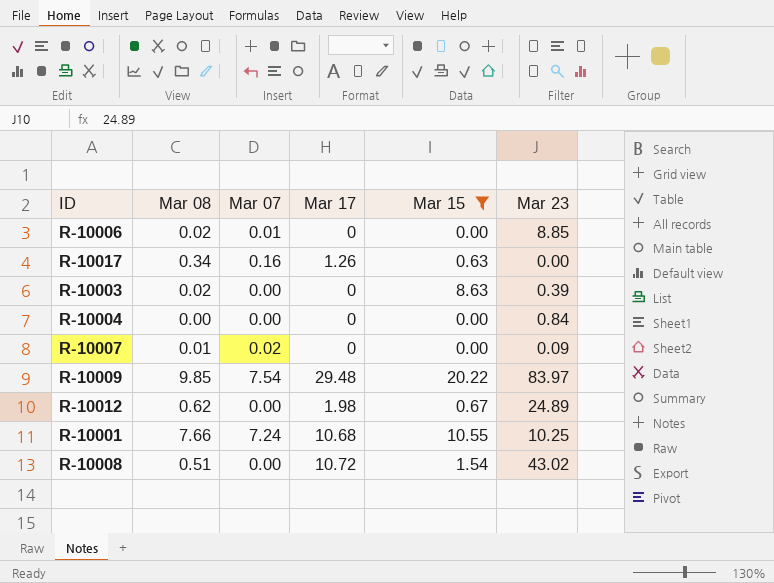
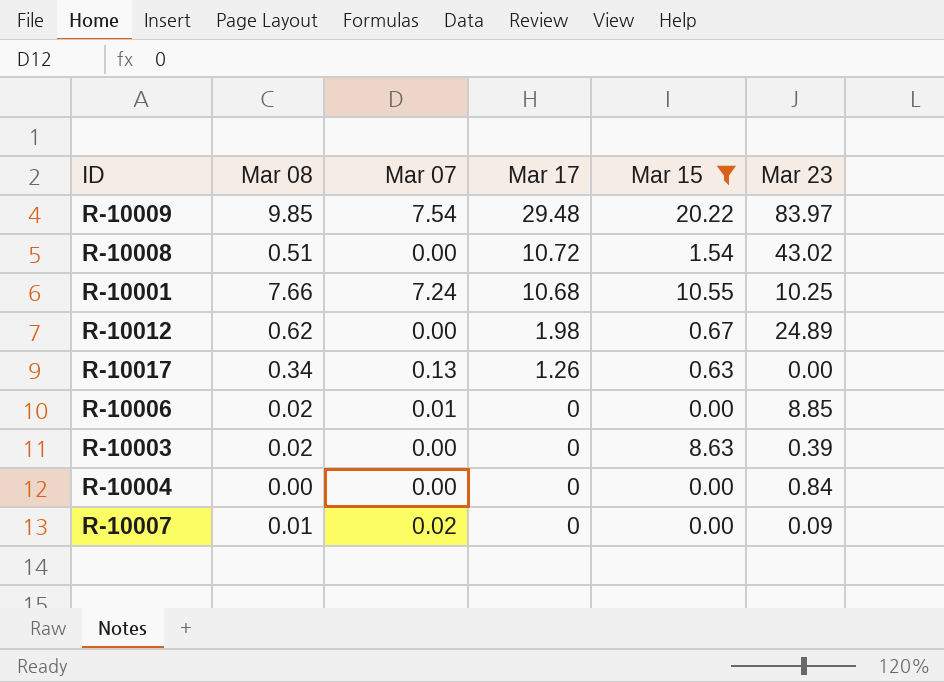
row order: none -> Mar 17 descending
R-10017 | Mar 07: 0.16 -> 0.13

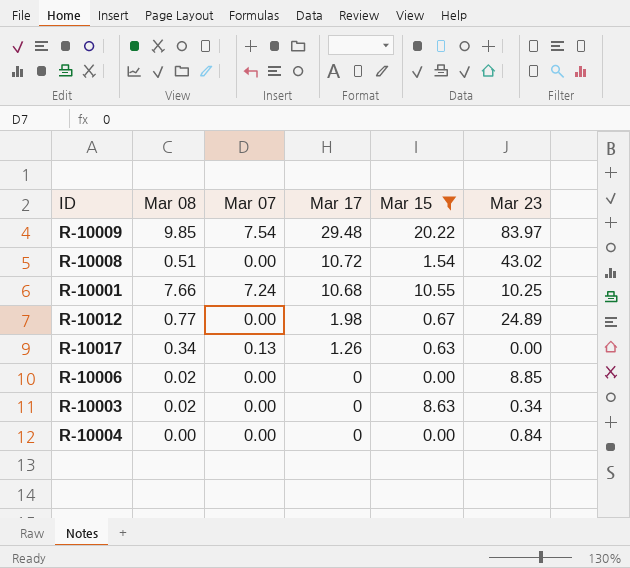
row R-10007: 0.01 | 0.02 | 0 | 0.00 | 0.09 -> none
R-10012 | Mar 08: 0.62 -> 0.77
R-10006 | Mar 07: 0.01 -> 0.00
R-10003 | Mar 23: 0.39 -> 0.34

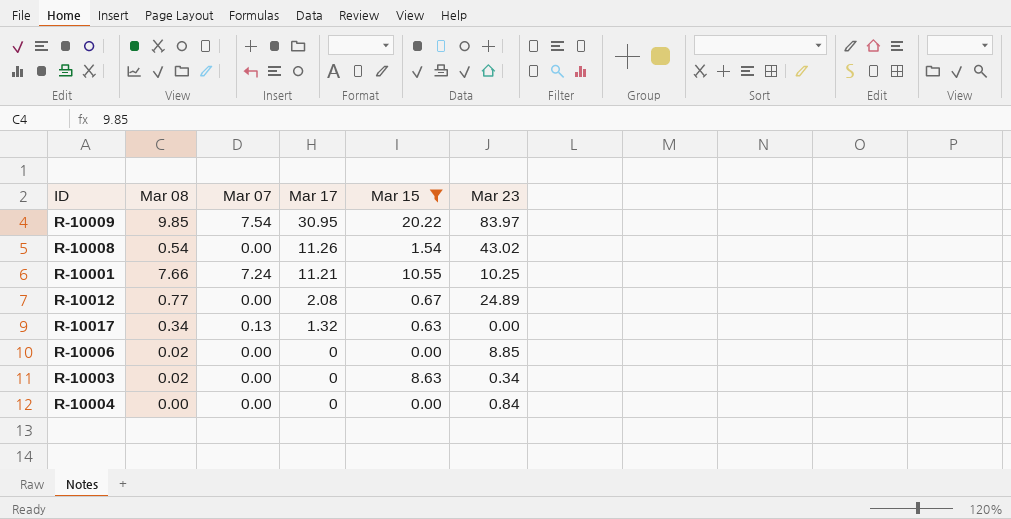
R-10009 | Mar 17: 29.48 -> 30.95
R-10008 | Mar 08: 0.51 -> 0.54
R-10008 | Mar 17: 10.72 -> 11.26
R-10001 | Mar 17: 10.68 -> 11.21
R-10012 | Mar 17: 1.98 -> 2.08
R-10017 | Mar 17: 1.26 -> 1.32

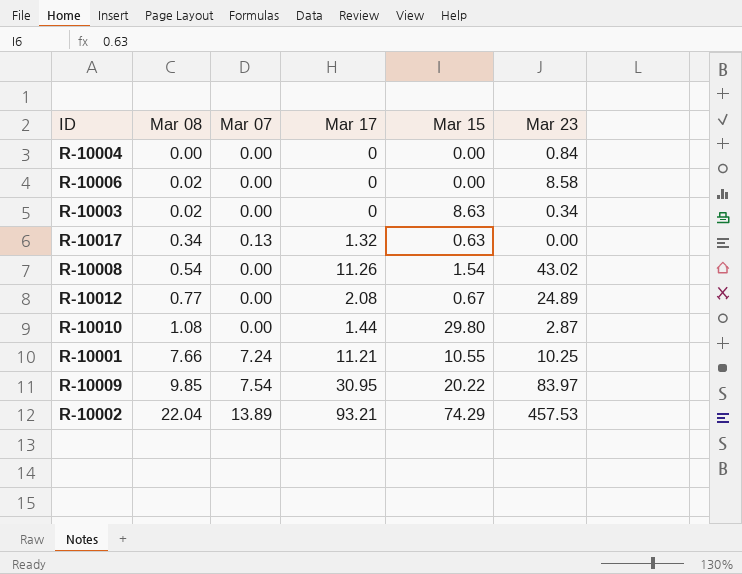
filter: Mar 15 <= 20.22 -> none
row order: Mar 17 descending -> Mar 08 ascending
R-10006 | Mar 23: 8.85 -> 8.58

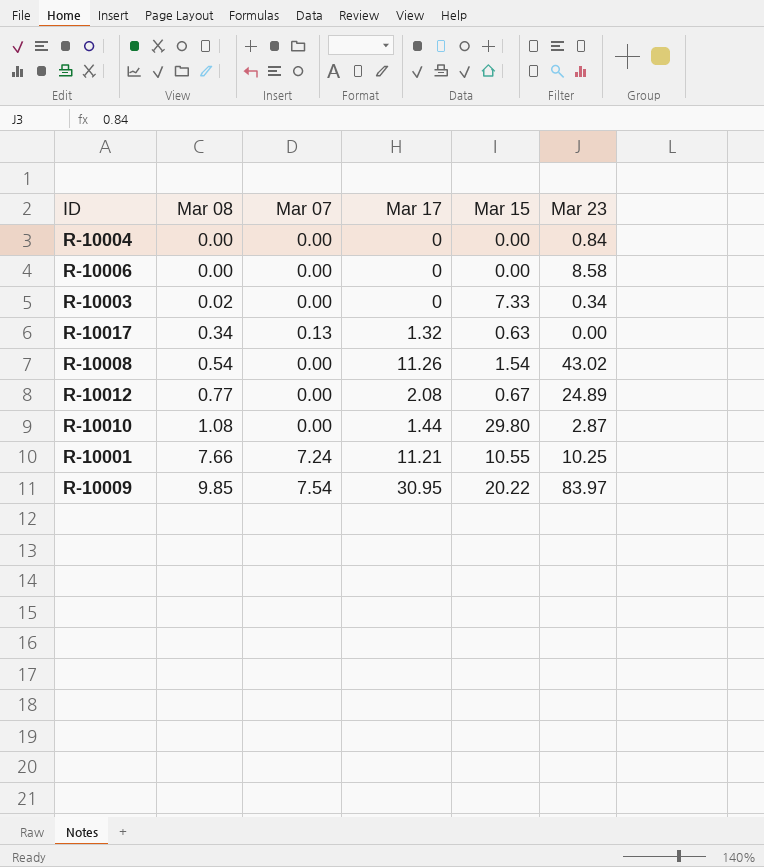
row R-10002: 22.04 | 13.89 | 93.21 | 74.29 | 457.53 -> none
R-10006 | Mar 08: 0.02 -> 0.00
R-10003 | Mar 15: 8.63 -> 7.33

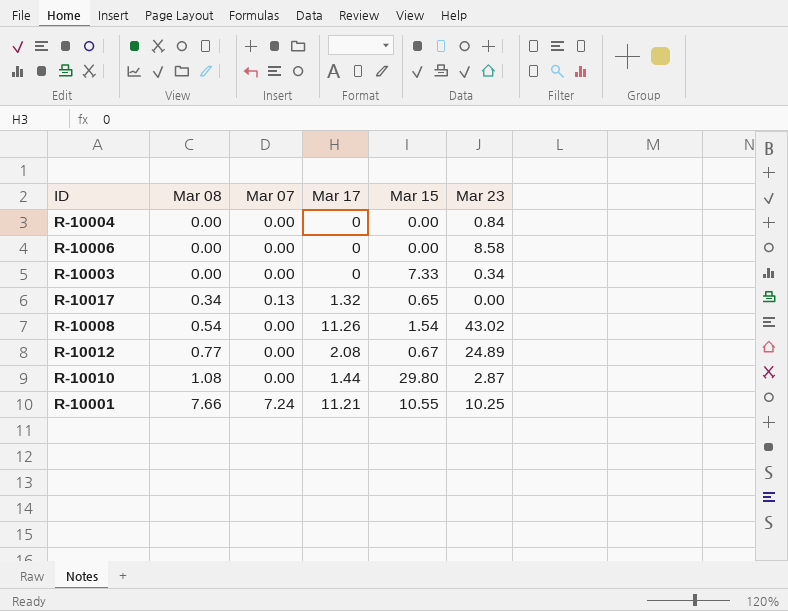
row R-10009: 9.85 | 7.54 | 30.95 | 20.22 | 83.97 -> none
R-10003 | Mar 08: 0.02 -> 0.00
R-10017 | Mar 15: 0.63 -> 0.65

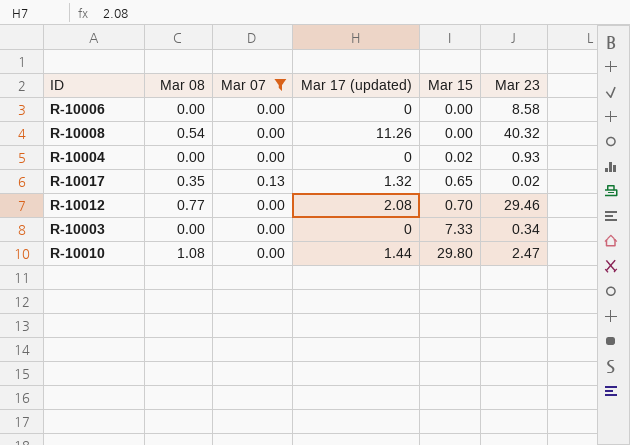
filter: none -> Mar 07 != 7.24
row order: Mar 08 ascending -> Mar 15 ascending
column name: Mar 17 -> Mar 17 (updated)
R-10008 | Mar 15: 1.54 -> 0.00
R-10008 | Mar 23: 43.02 -> 40.32
R-10004 | Mar 15: 0.00 -> 0.02
R-10004 | Mar 23: 0.84 -> 0.93
R-10017 | Mar 08: 0.34 -> 0.35
R-10017 | Mar 23: 0.00 -> 0.02
R-10012 | Mar 15: 0.67 -> 0.70
R-10012 | Mar 23: 24.89 -> 29.46
R-10010 | Mar 23: 2.87 -> 2.47

